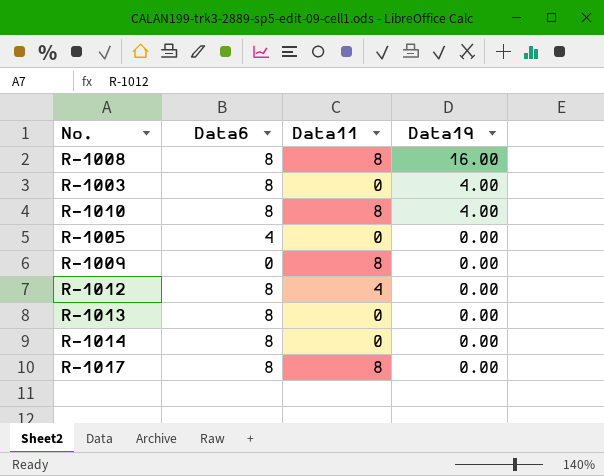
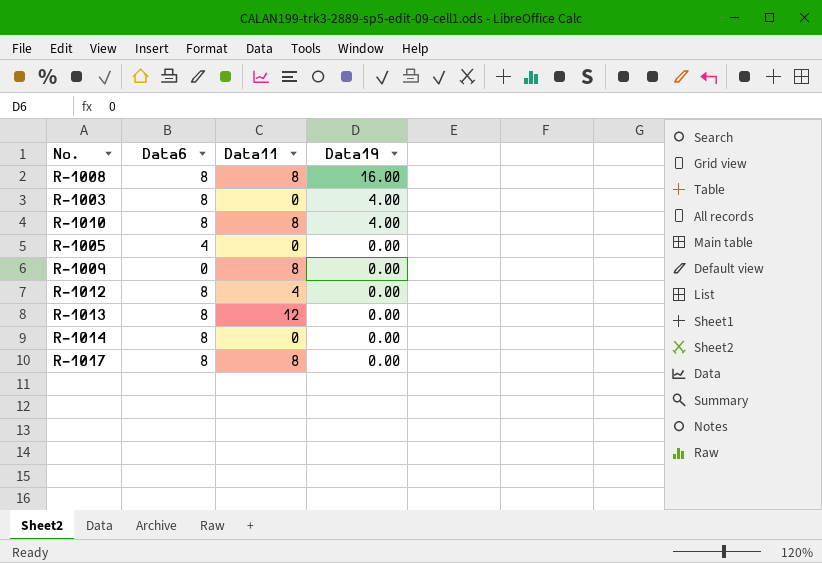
R-1013 | Data11: 0 -> 12

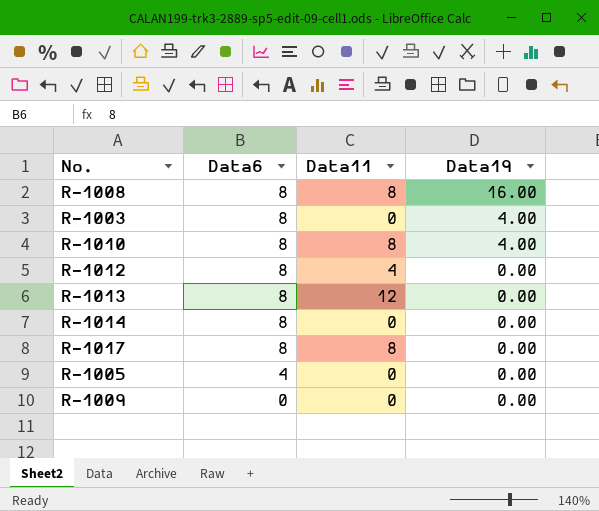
row order: Data19 descending -> Data6 descending
R-1009 | Data11: 8 -> 0

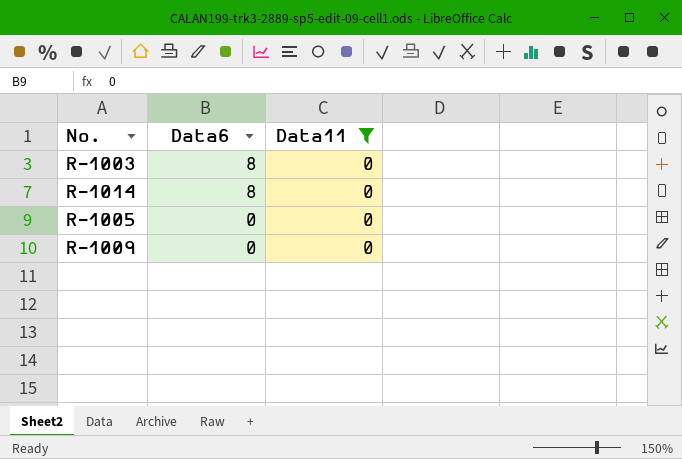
filter: none -> Data11 = 0
column Data19 | position: 4 -> none
R-1005 | Data6: 4 -> 0

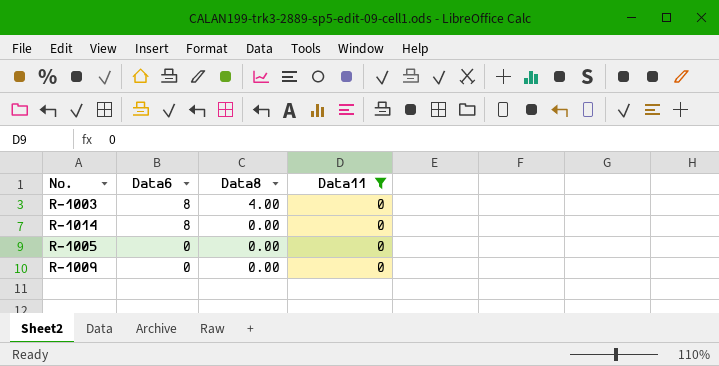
column Data8 | position: none -> 3

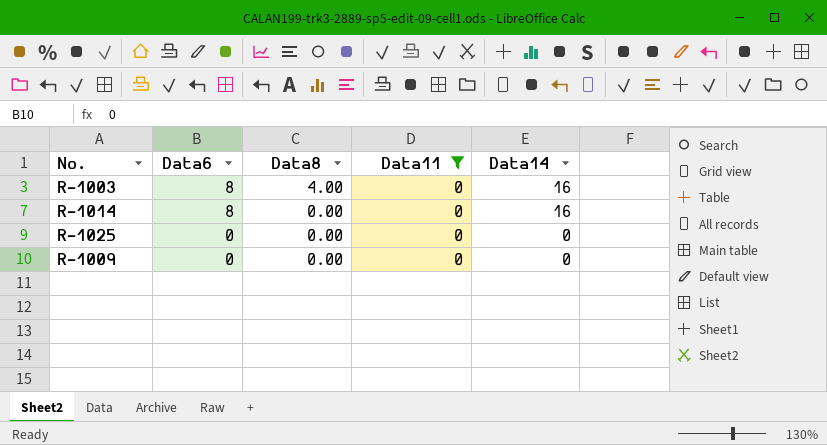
column Data14 | position: none -> 5
row R-1005: 0 | 0.00 | 0 -> none
row R-1025: none -> 0 | 0.00 | 0 | 0

